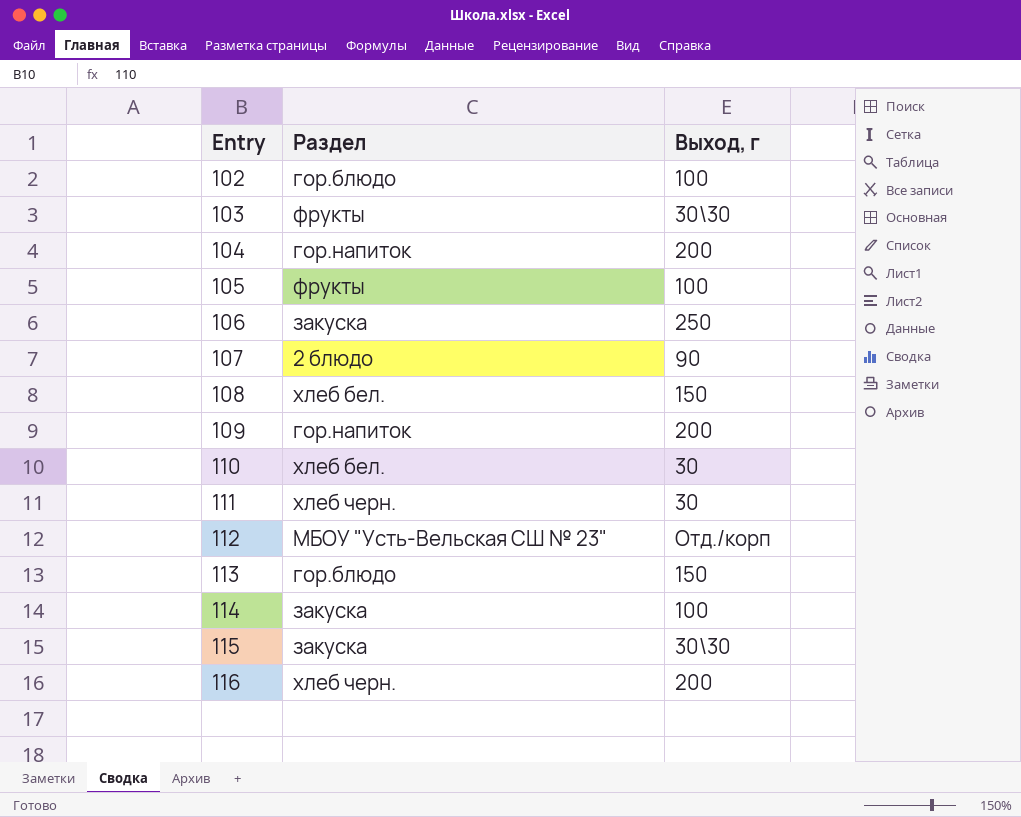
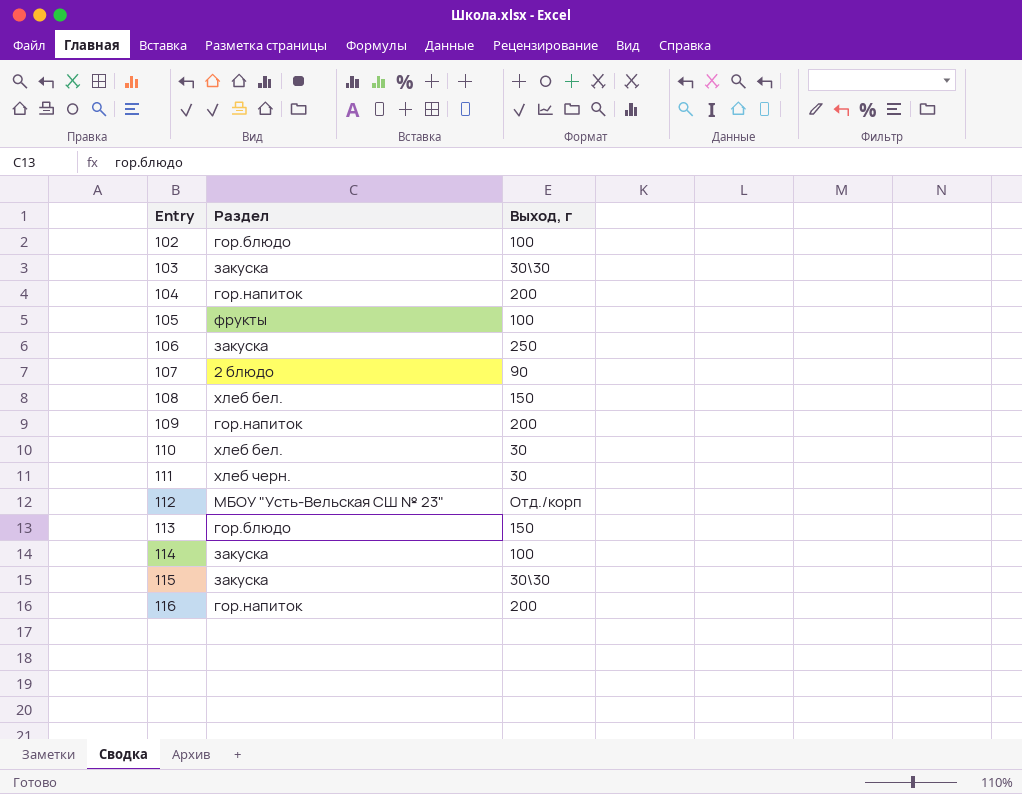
103 | Раздел: фрукты -> закуска
116 | Раздел: хлеб черн. -> гор.напиток

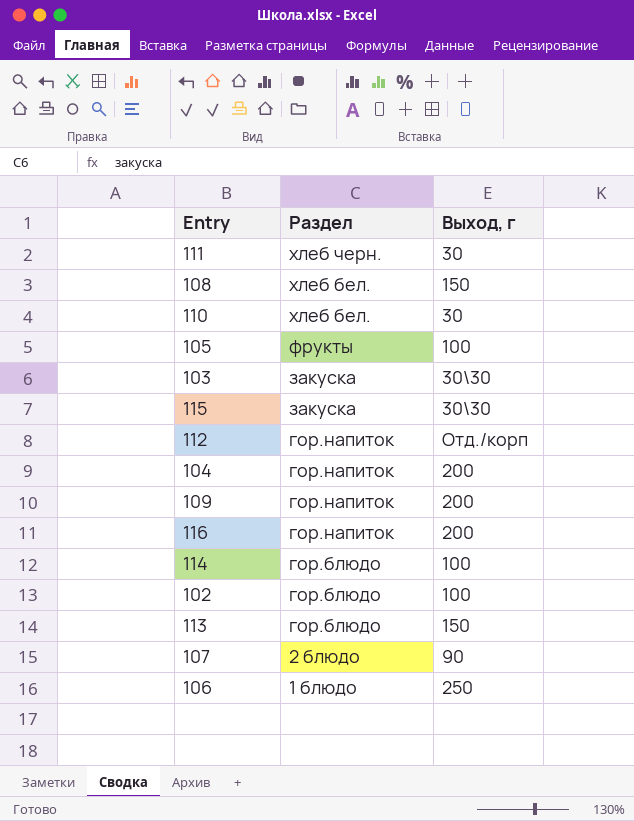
row order: Entry ascending -> Раздел descending
112 | Раздел: МБОУ "Усть-Вельская СШ № 23" -> гор.напиток
114 | Раздел: закуска -> гор.блюдо
106 | Раздел: закуска -> 1 блюдо

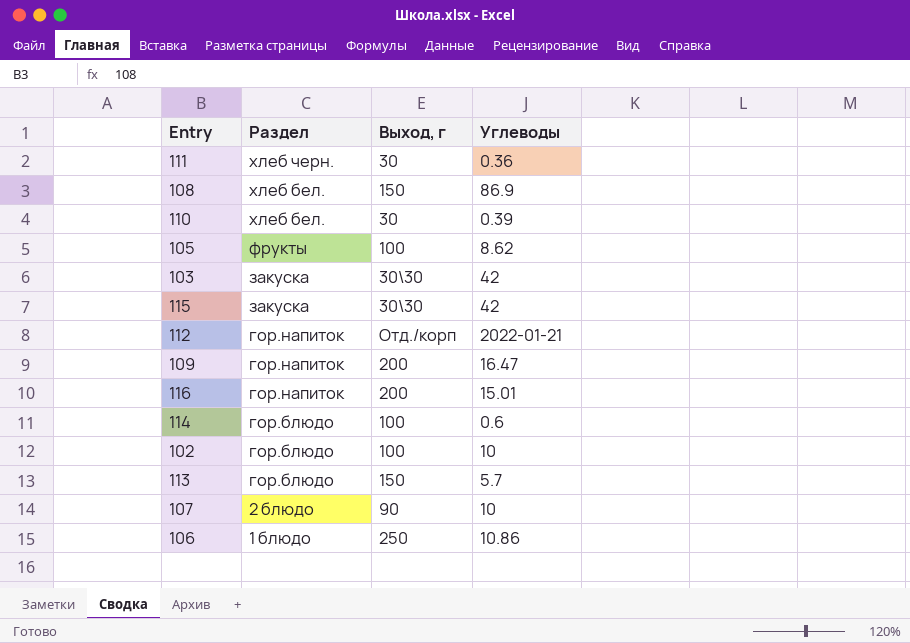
column Углеводы | position: none -> 4
row 104: гор.напиток | 200 -> none

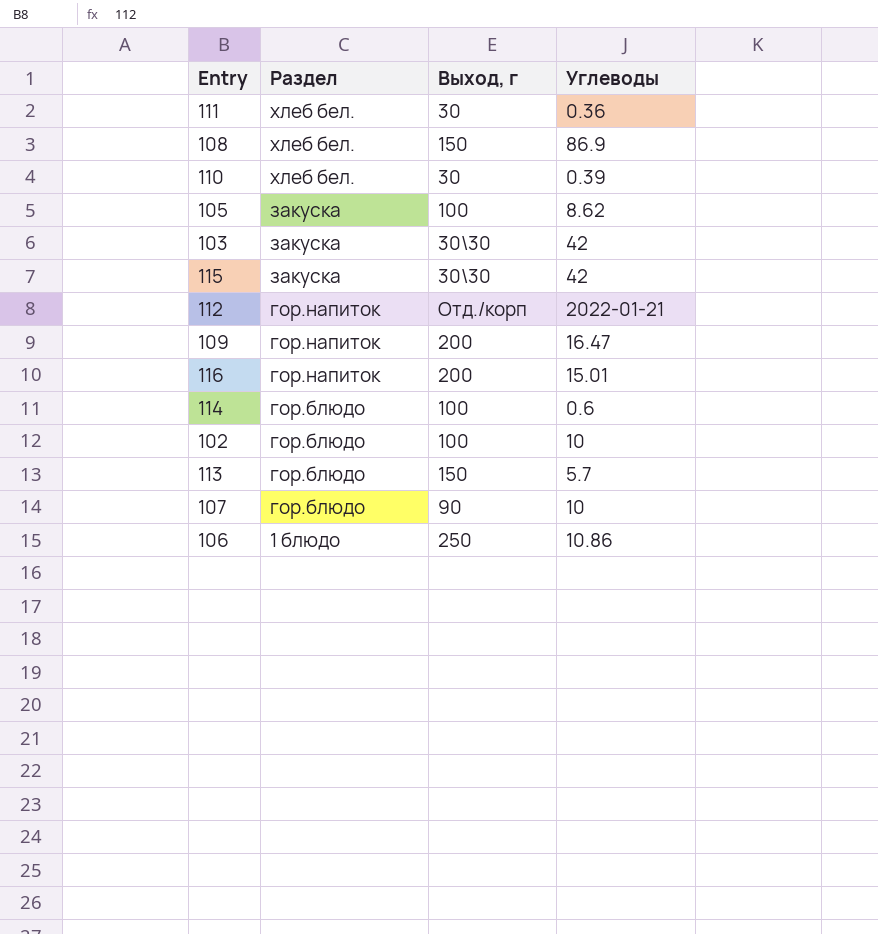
111 | Раздел: хлеб черн. -> хлеб бел.
105 | Раздел: фрукты -> закуска
107 | Раздел: 2 блюдо -> гор.блюдо

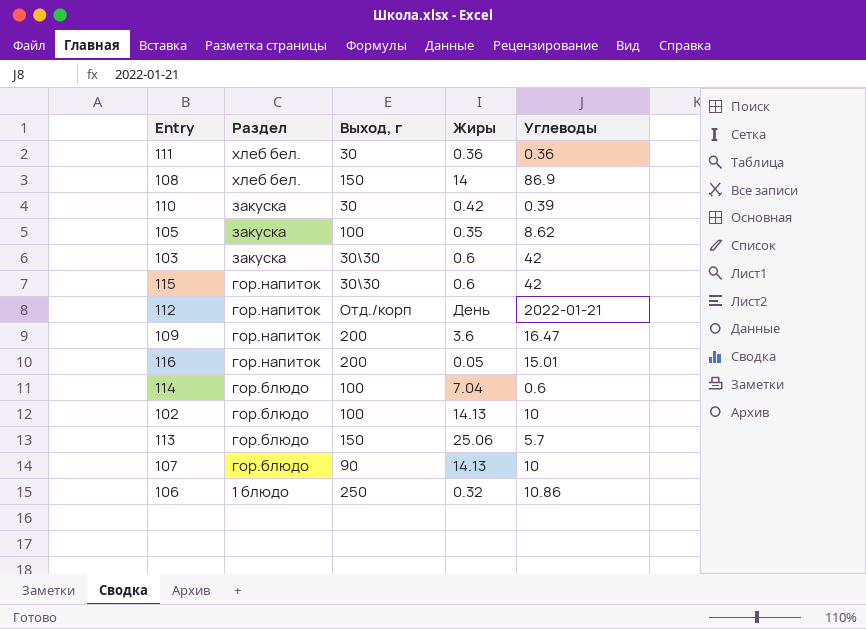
column Жиры | position: none -> 4
110 | Раздел: хлеб бел. -> закуска
115 | Раздел: закуска -> гор.напиток

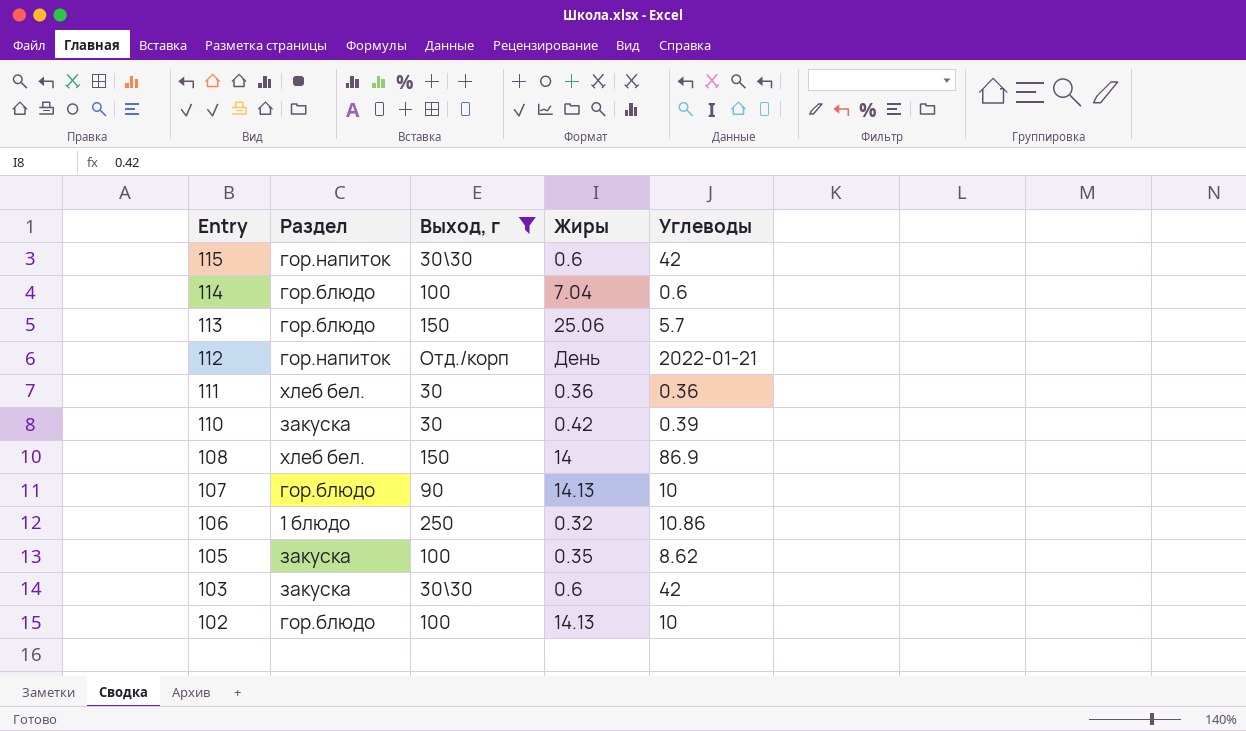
filter: none -> Выход, г != 200
row order: Раздел descending -> Entry descending

